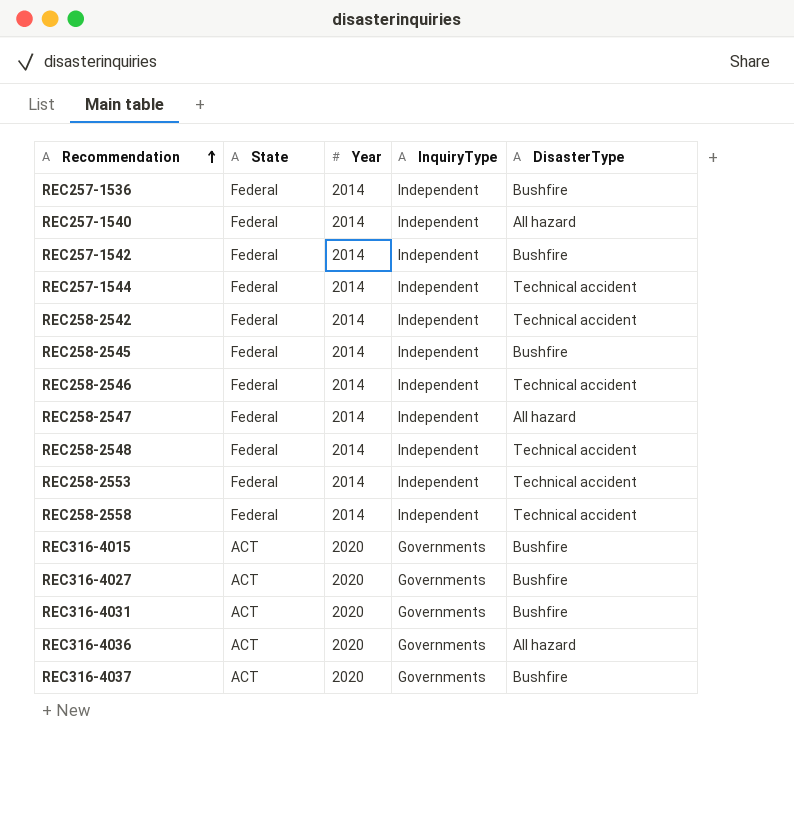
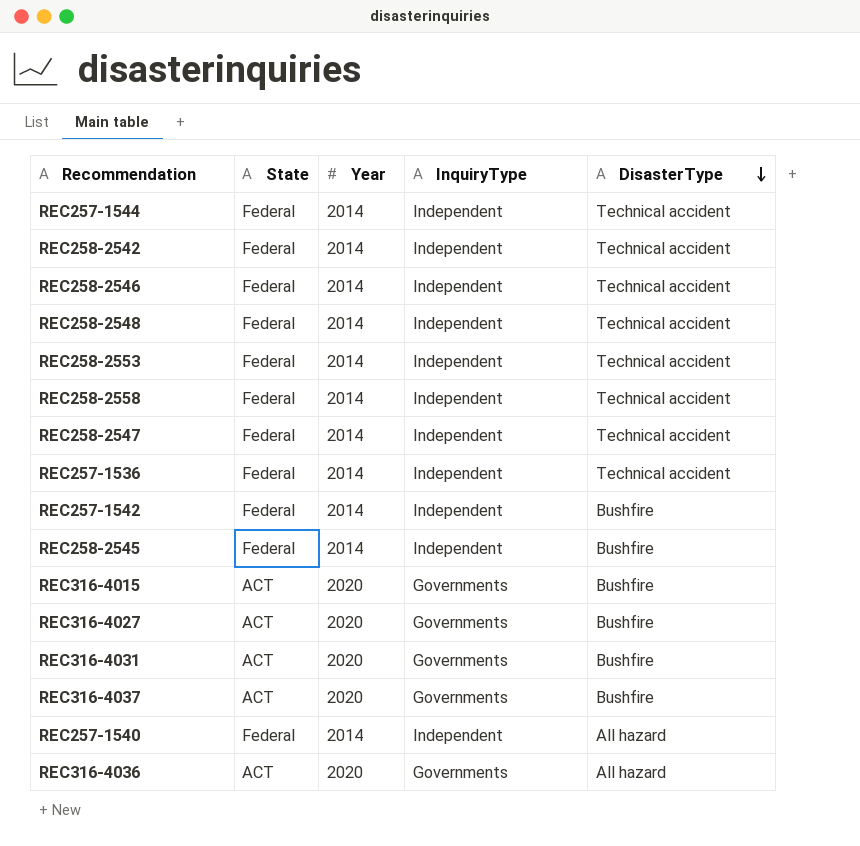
row order: Recommendation ascending -> DisasterType descending
REC258-2547 | DisasterType: All hazard -> Technical accident
REC257-1536 | DisasterType: Bushfire -> Technical accident

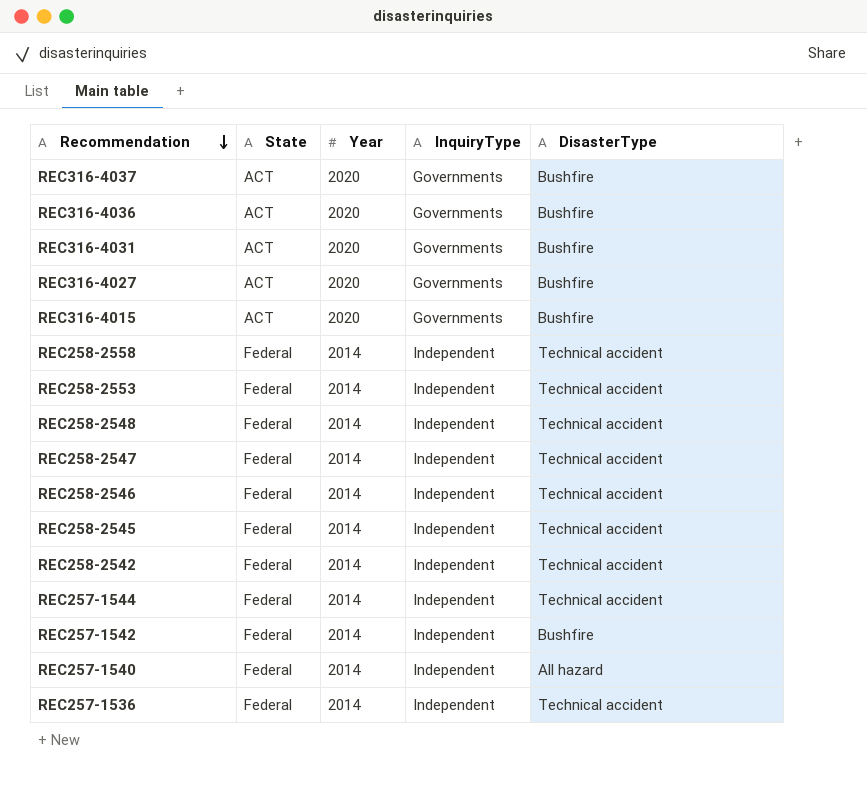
row order: DisasterType descending -> Recommendation descending
REC316-4036 | DisasterType: All hazard -> Bushfire
REC258-2545 | DisasterType: Bushfire -> Technical accident

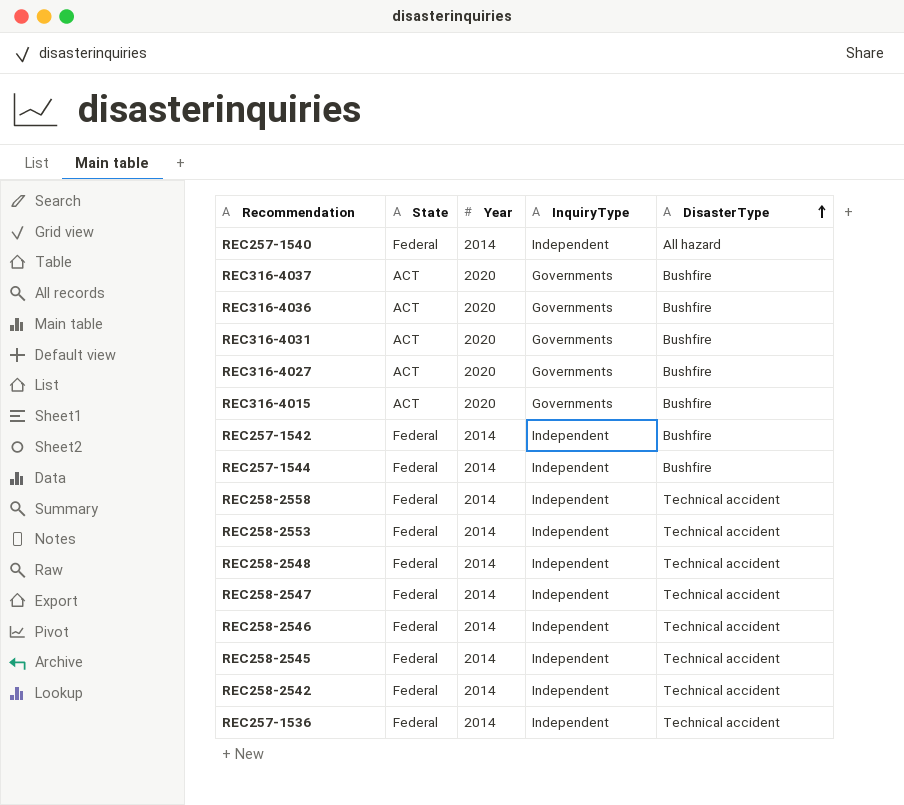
row order: Recommendation descending -> DisasterType ascending
REC257-1544 | DisasterType: Technical accident -> Bushfire

